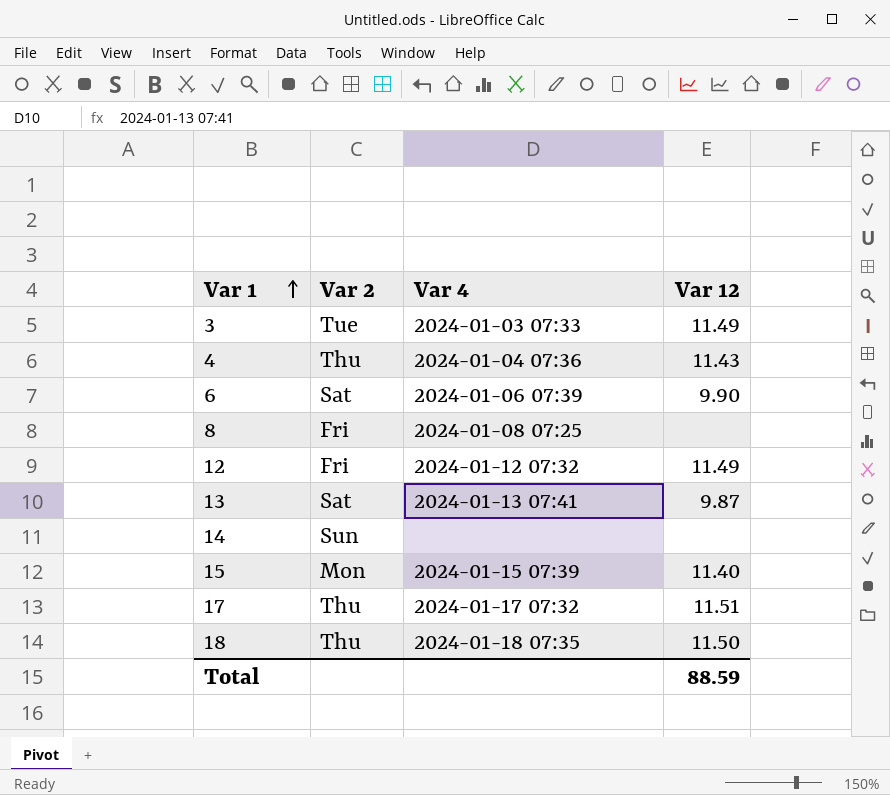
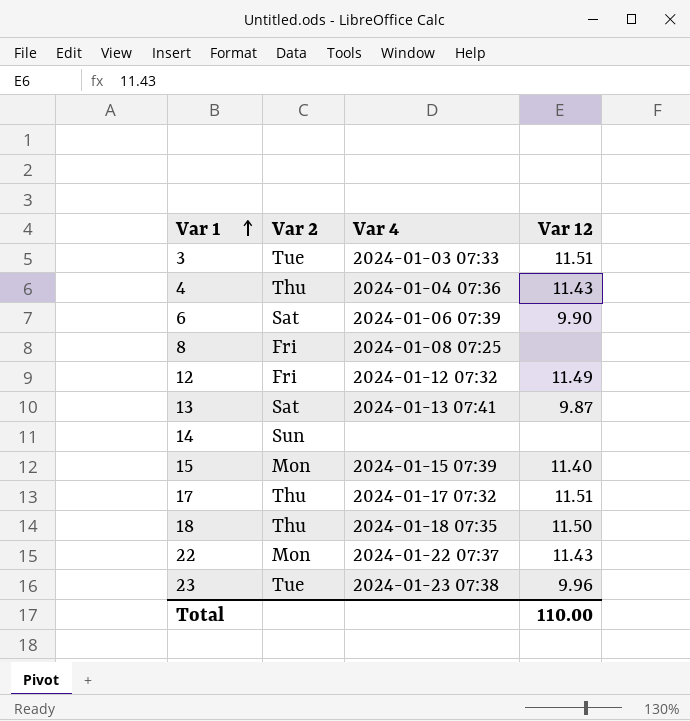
3 | Var 12: 11.49 -> 11.51
row 22: none -> Mon | 2024-01-22 07:37 | 11.43
row 23: none -> Tue | 2024-01-23 07:38 | 9.96
Total | Var 12: 88.59 -> 110.00

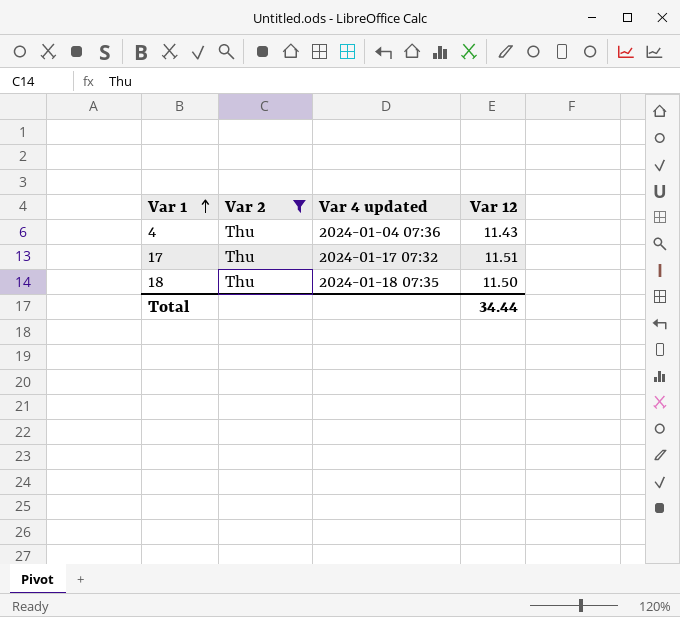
filter: none -> Var 2 = Thu
column name: Var 4 -> Var 4 updated
Total | Var 12: 110.00 -> 34.44

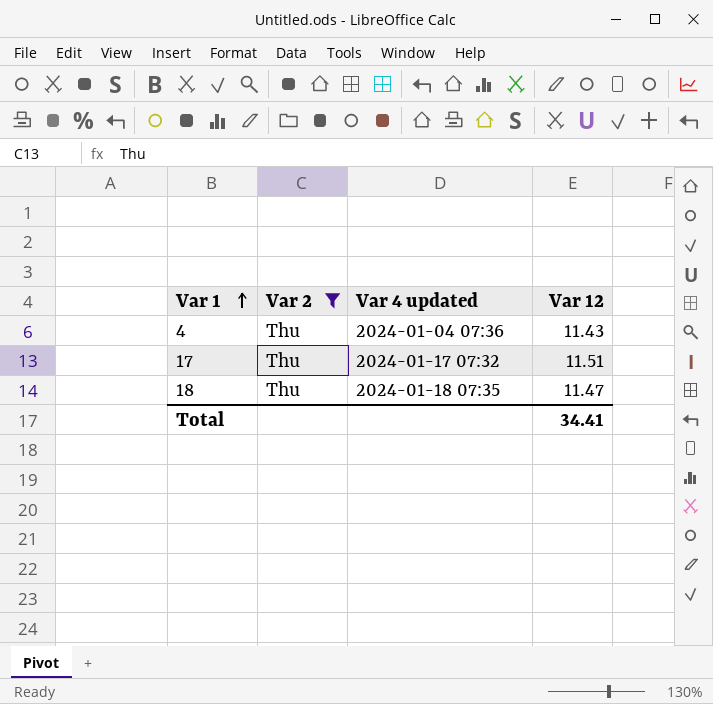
18 | Var 12: 11.50 -> 11.47
Total | Var 12: 34.44 -> 34.41

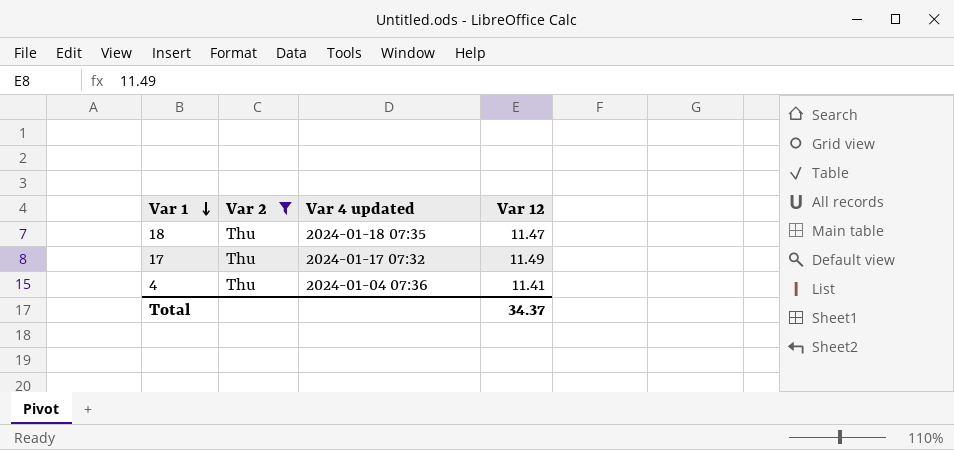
row order: Var 1 ascending -> Var 1 descending
17 | Var 12: 11.51 -> 11.49
4 | Var 12: 11.43 -> 11.41
Total | Var 12: 34.41 -> 34.37

